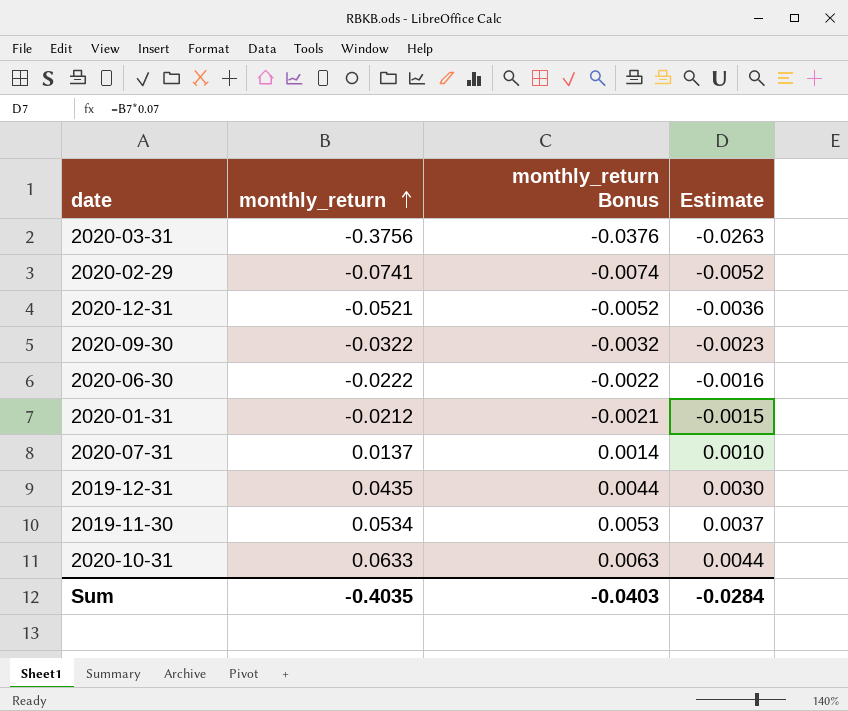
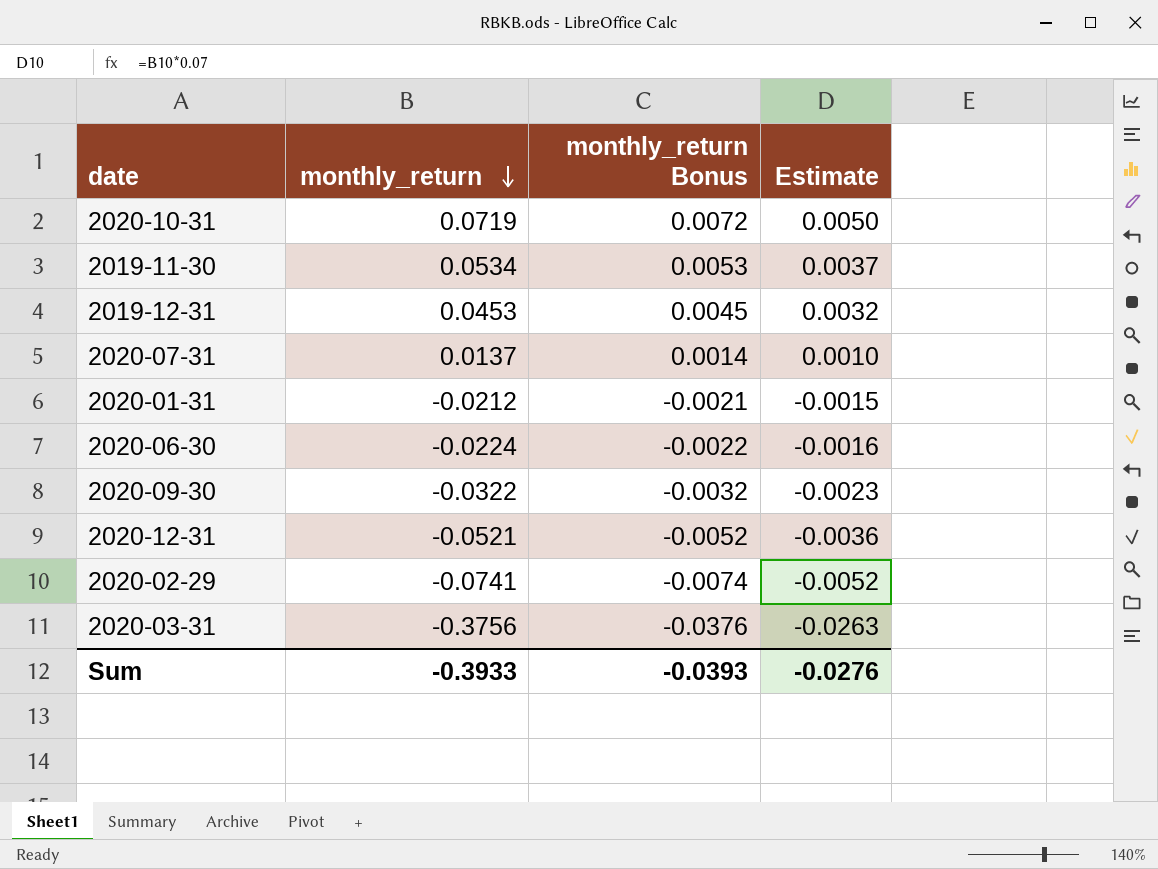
row order: monthly_return ascending -> monthly_return descending
2020-10-31 | monthly_return: 0.0633 -> 0.0719
2020-10-31 | monthly_return Bonus: 0.0063 -> 0.0072
2020-10-31 | Estimate: 0.0044 -> 0.0050
2019-12-31 | monthly_return: 0.0435 -> 0.0453
2019-12-31 | monthly_return Bonus: 0.0044 -> 0.0045
2019-12-31 | Estimate: 0.0030 -> 0.0032
2020-06-30 | monthly_return: -0.0222 -> -0.0224
Sum | monthly_return: -0.4035 -> -0.3933
Sum | monthly_return Bonus: -0.0403 -> -0.0393
Sum | Estimate: -0.0284 -> -0.0276

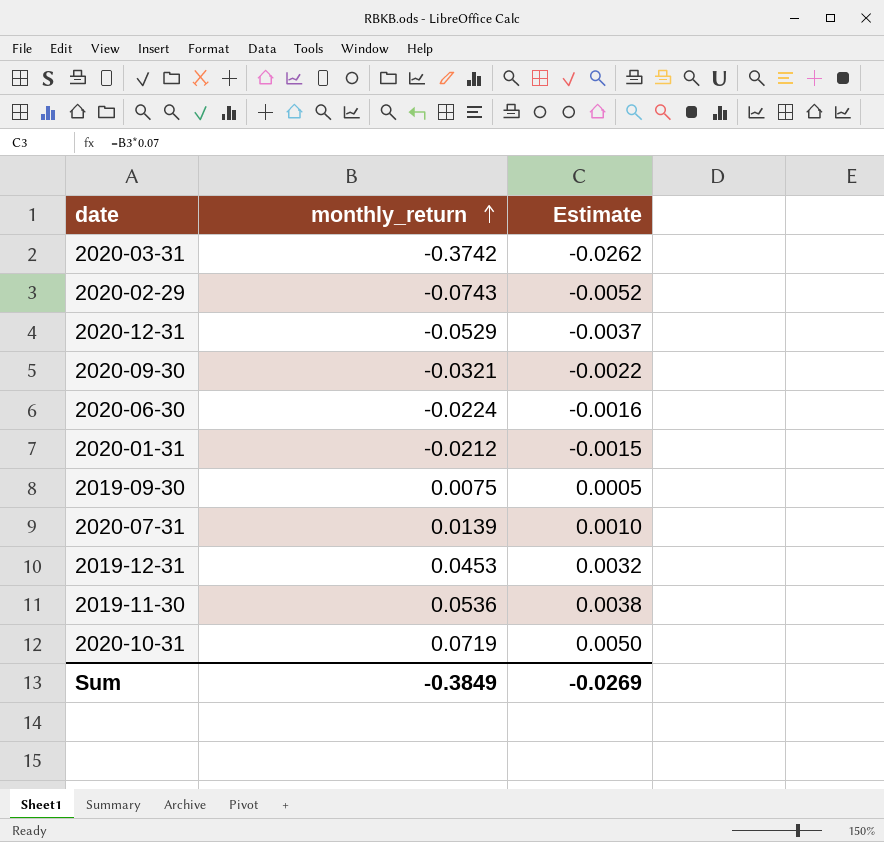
row order: monthly_return descending -> monthly_return ascending
column monthly_return Bonus | formula: [monthly_return] * 0.1 -> none
2020-03-31 | monthly_return: -0.3756 -> -0.3742
2020-03-31 | Estimate: -0.0263 -> -0.0262
2020-02-29 | monthly_return: -0.0741 -> -0.0743
2020-12-31 | monthly_return: -0.0521 -> -0.0529
2020-12-31 | Estimate: -0.0036 -> -0.0037
2020-09-30 | monthly_return: -0.0322 -> -0.0321
2020-09-30 | Estimate: -0.0023 -> -0.0022
row 2019-09-30: none -> 0.0075 | 0.0005
2020-07-31 | monthly_return: 0.0137 -> 0.0139
2019-11-30 | monthly_return: 0.0534 -> 0.0536
2019-11-30 | Estimate: 0.0037 -> 0.0038
Sum | monthly_return: -0.3933 -> -0.3849
Sum | Estimate: -0.0276 -> -0.0269

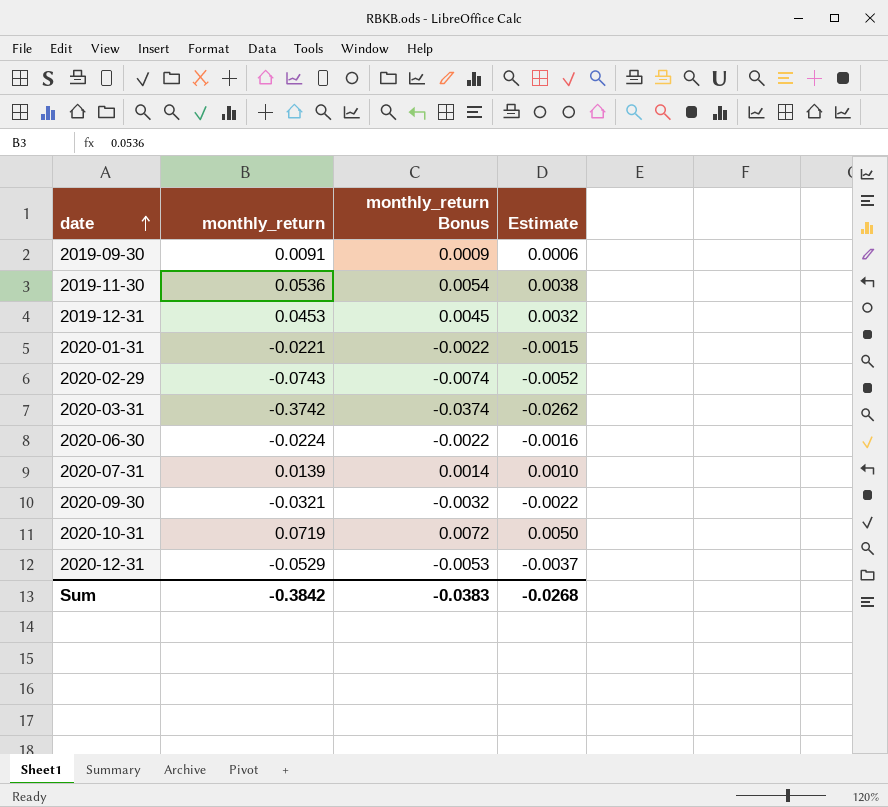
row order: monthly_return ascending -> date ascending
column monthly_return Bonus | formula: none -> [monthly_return] * 0.1
2019-09-30 | monthly_return: 0.0075 -> 0.0091
2019-09-30 | Estimate: 0.0005 -> 0.0006
2020-01-31 | monthly_return: -0.0212 -> -0.0221
Sum | monthly_return: -0.3849 -> -0.3842
Sum | Estimate: -0.0269 -> -0.0268

